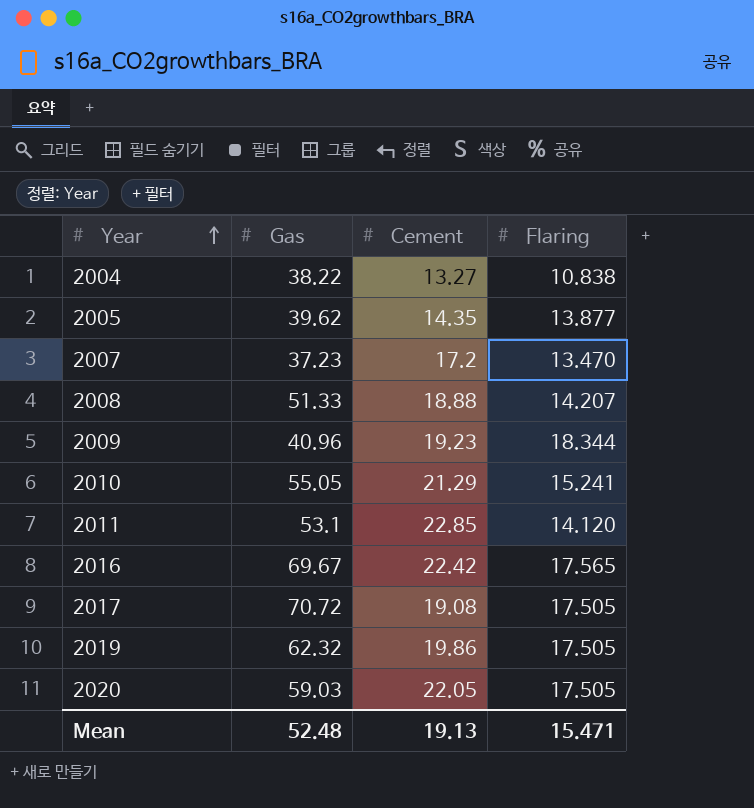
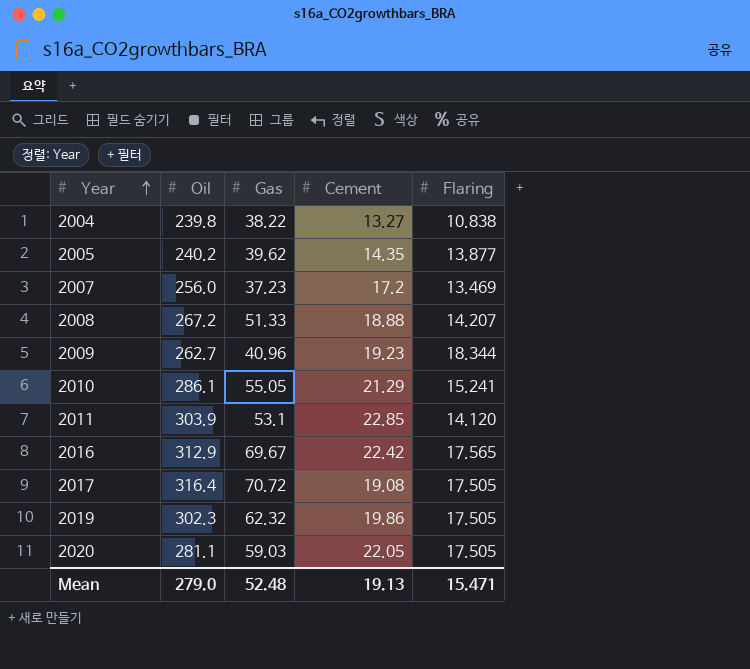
column Oil | position: none -> 2
2007 | Flaring: 13.470 -> 13.469

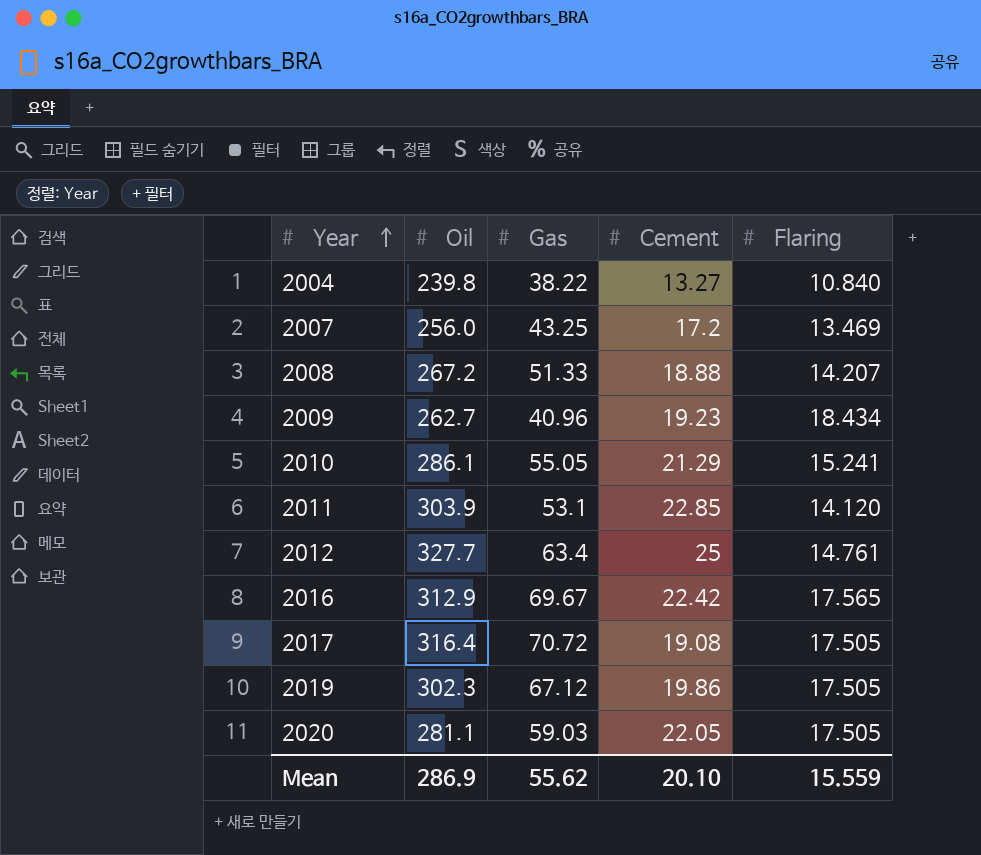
row 2005: 240.2 | 39.62 | 14.35 | 13.877 -> none
2004 | Flaring: 10.838 -> 10.840
2007 | Gas: 37.23 -> 43.25
2009 | Flaring: 18.344 -> 18.434
row 2012: none -> 327.7 | 63.4 | 25 | 14.761
2019 | Gas: 62.32 -> 67.12
Mean | Oil: 279.0 -> 286.9
Mean | Gas: 52.48 -> 55.62
Mean | Cement: 19.13 -> 20.10
Mean | Flaring: 15.471 -> 15.559

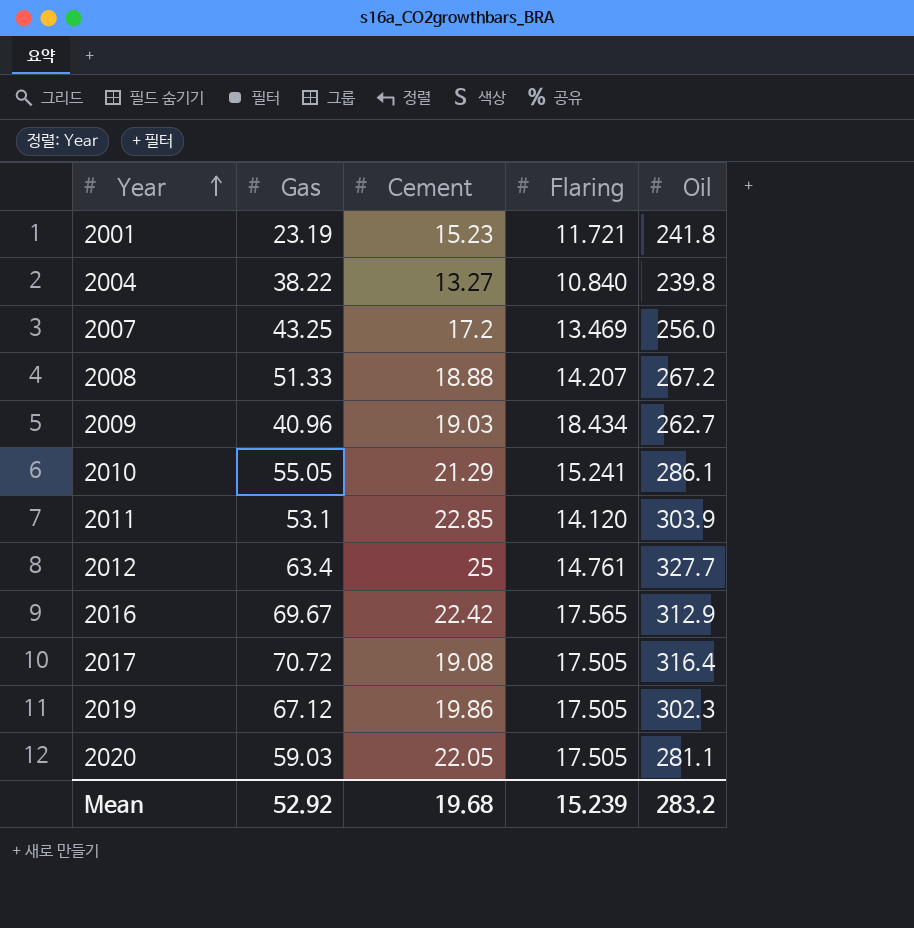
column Oil | position: 2 -> 5
row 2001: none -> 23.19 | 15.23 | 11.721 | 241.8
2009 | Cement: 19.23 -> 19.03
Mean | Gas: 55.62 -> 52.92
Mean | Cement: 20.10 -> 19.68
Mean | Flaring: 15.559 -> 15.239
Mean | Oil: 286.9 -> 283.2

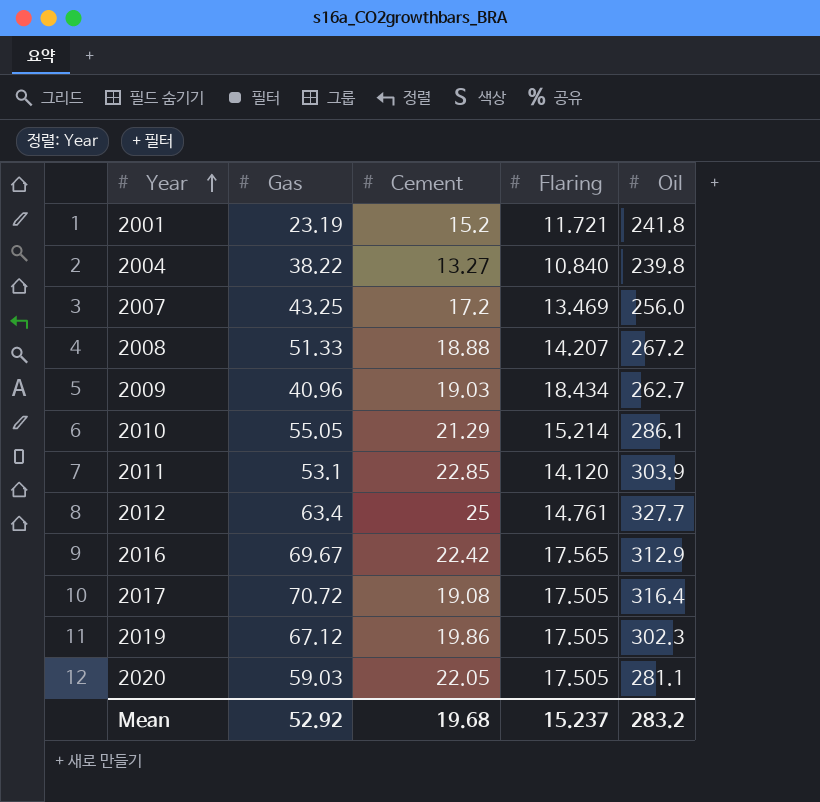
2001 | Cement: 15.23 -> 15.2
2010 | Flaring: 15.241 -> 15.214
Mean | Flaring: 15.239 -> 15.237

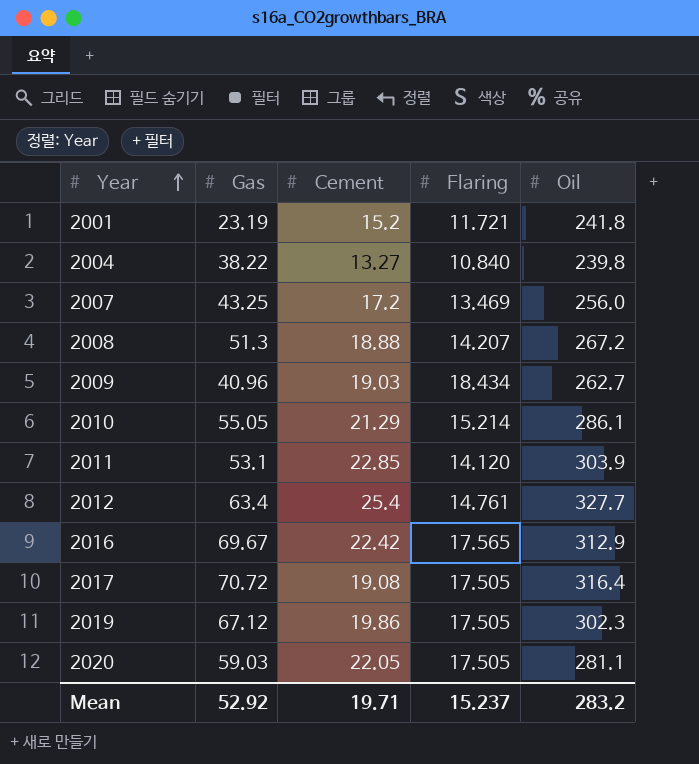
2008 | Gas: 51.33 -> 51.3
2012 | Cement: 25 -> 25.4
Mean | Cement: 19.68 -> 19.71

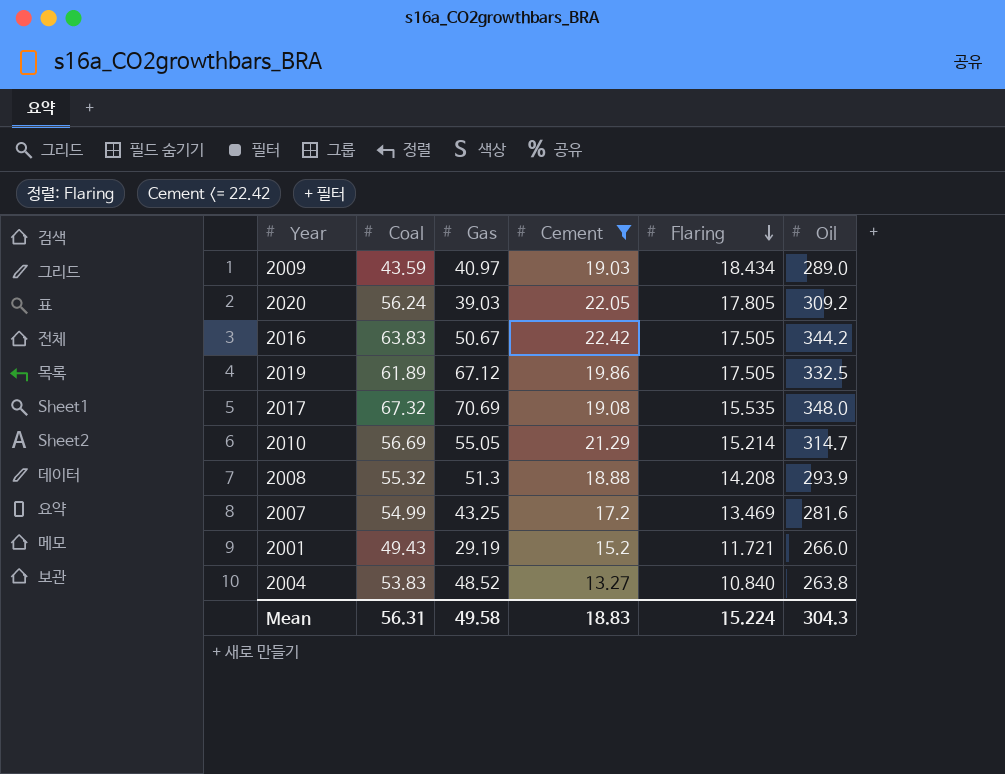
filter: none -> Cement <= 22.42
row order: Year ascending -> Flaring descending
column Coal | position: none -> 2
2009 | Gas: 40.96 -> 40.97
2009 | Oil: 262.7 -> 289.0
2020 | Gas: 59.03 -> 39.03
2020 | Flaring: 17.505 -> 17.805
2020 | Oil: 281.1 -> 309.2
2016 | Gas: 69.67 -> 50.67
2016 | Flaring: 17.565 -> 17.505
2016 | Oil: 312.9 -> 344.2
2019 | Oil: 302.3 -> 332.5
2017 | Gas: 70.72 -> 70.69
2017 | Flaring: 17.505 -> 15.535
2017 | Oil: 316.4 -> 348.0
2010 | Oil: 286.1 -> 314.7
2008 | Flaring: 14.207 -> 14.208
2008 | Oil: 267.2 -> 293.9
2007 | Oil: 256.0 -> 281.6
2001 | Gas: 23.19 -> 29.19
2001 | Oil: 241.8 -> 266.0
2004 | Gas: 38.22 -> 48.52
2004 | Oil: 239.8 -> 263.8
Mean | Gas: 52.92 -> 49.58
Mean | Cement: 19.71 -> 18.83
Mean | Flaring: 15.237 -> 15.224
Mean | Oil: 283.2 -> 304.3

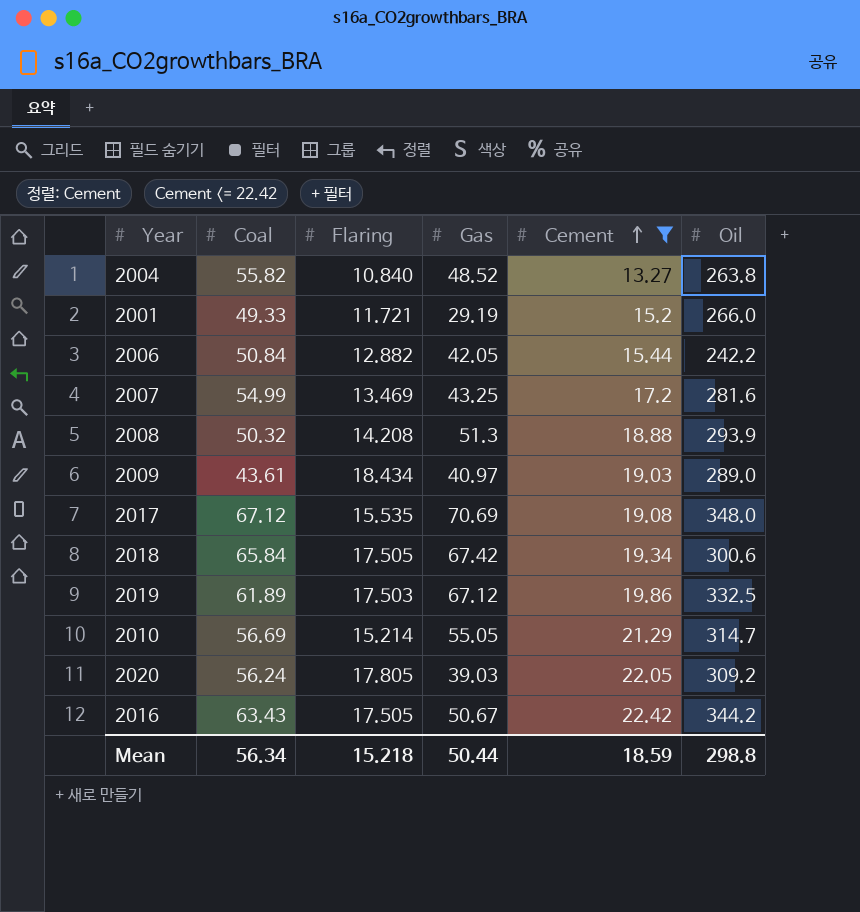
row order: Flaring descending -> Cement ascending
column Flaring | position: 5 -> 3
2004 | Coal: 53.83 -> 55.82
2001 | Coal: 49.43 -> 49.33
row 2006: none -> 50.84 | 12.882 | 42.05 | 15.44 | 242.2
2008 | Coal: 55.32 -> 50.32
2009 | Coal: 43.59 -> 43.61
2017 | Coal: 67.32 -> 67.12
row 2018: none -> 65.84 | 17.505 | 67.42 | 19.34 | 300.6
2019 | Flaring: 17.505 -> 17.503
2016 | Coal: 63.83 -> 63.43
Mean | Coal: 56.31 -> 56.34
Mean | Flaring: 15.224 -> 15.218
Mean | Gas: 49.58 -> 50.44
Mean | Cement: 18.83 -> 18.59
Mean | Oil: 304.3 -> 298.8

